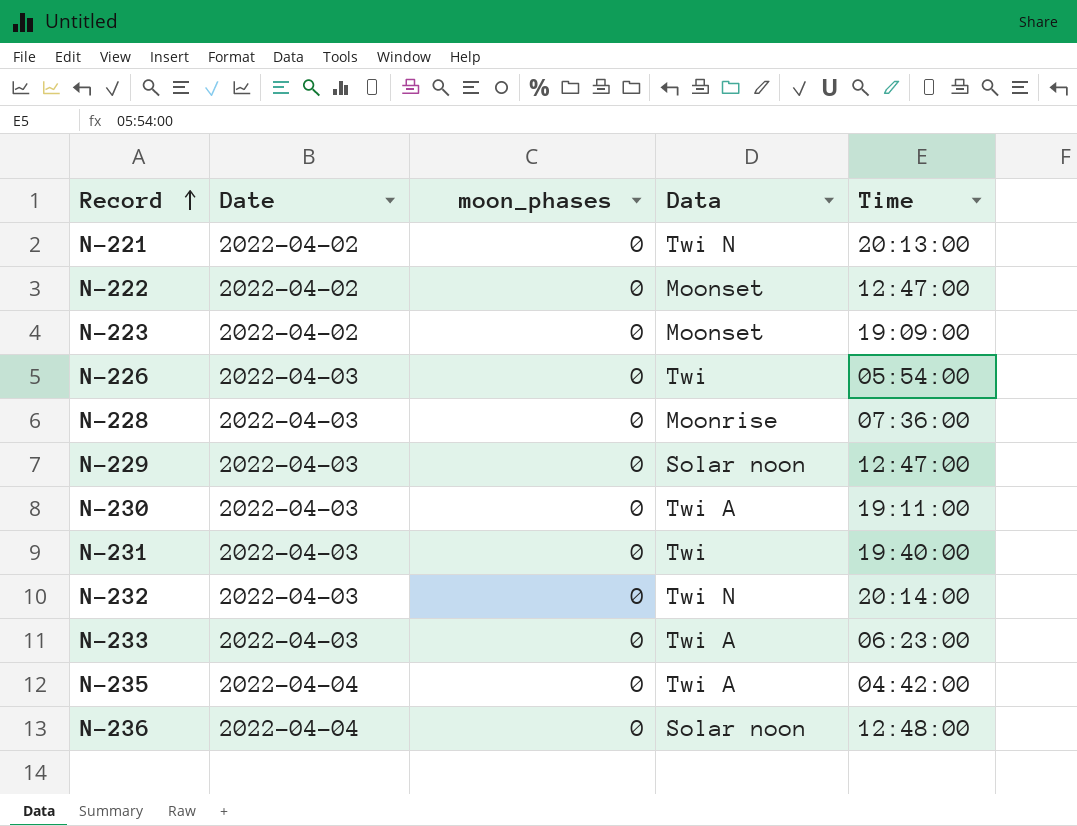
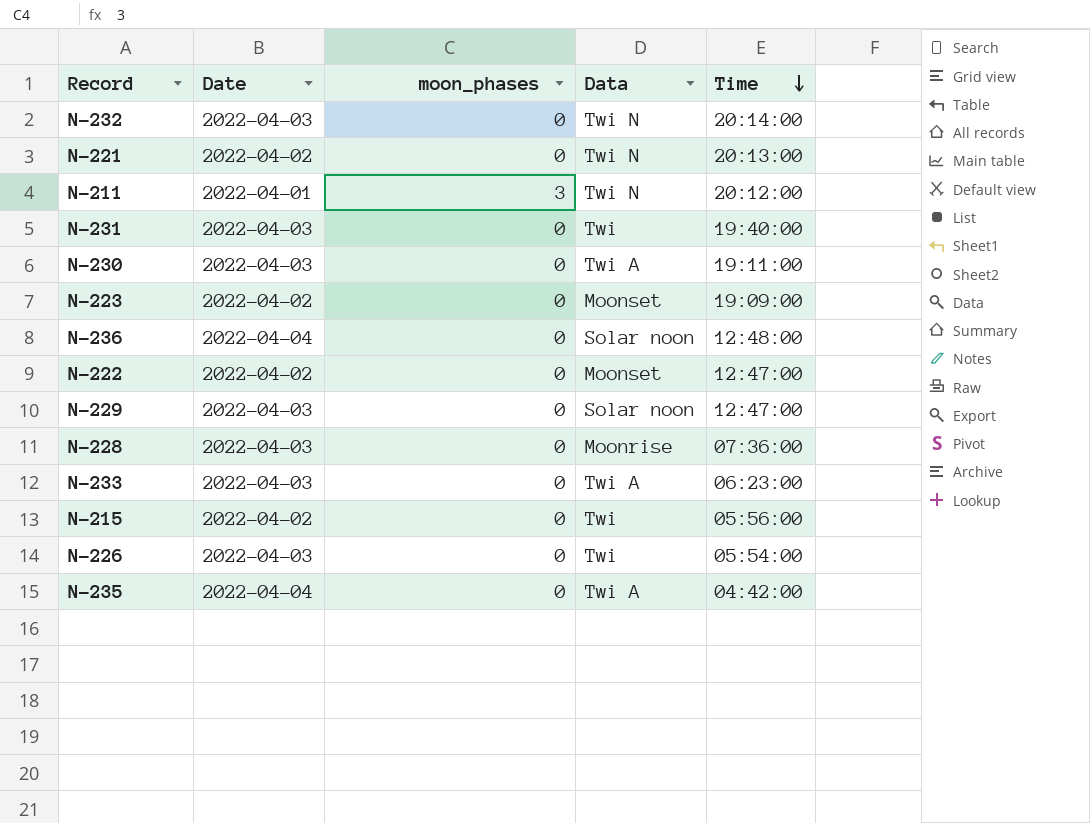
row order: Record ascending -> Time descending
row N-211: none -> 2022-04-01 | 3 | Twi N | 20:12:00
row N-215: none -> 2022-04-02 | 0 | Twi | 05:56:00

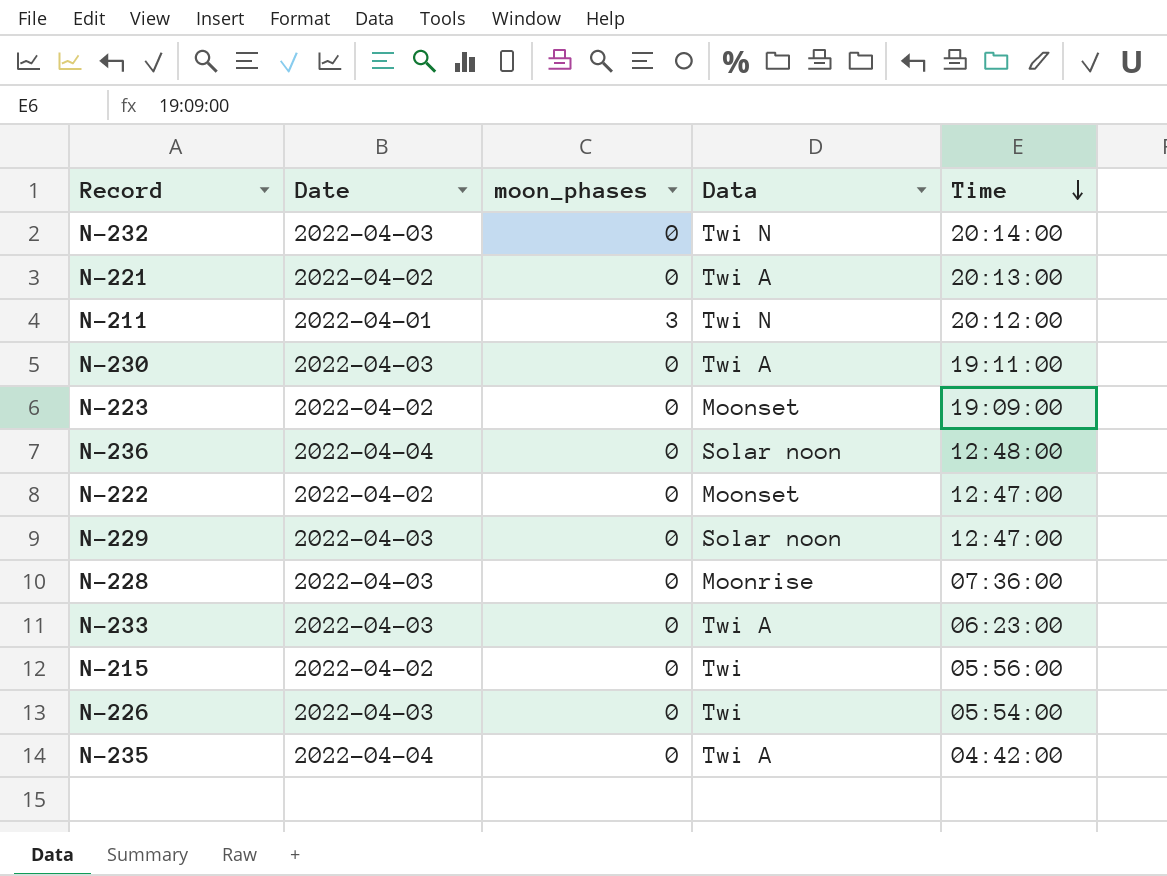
row N-231: 2022-04-03 | 0 | Twi | 19:40:00 -> none
N-221 | Data: Twi N -> Twi A

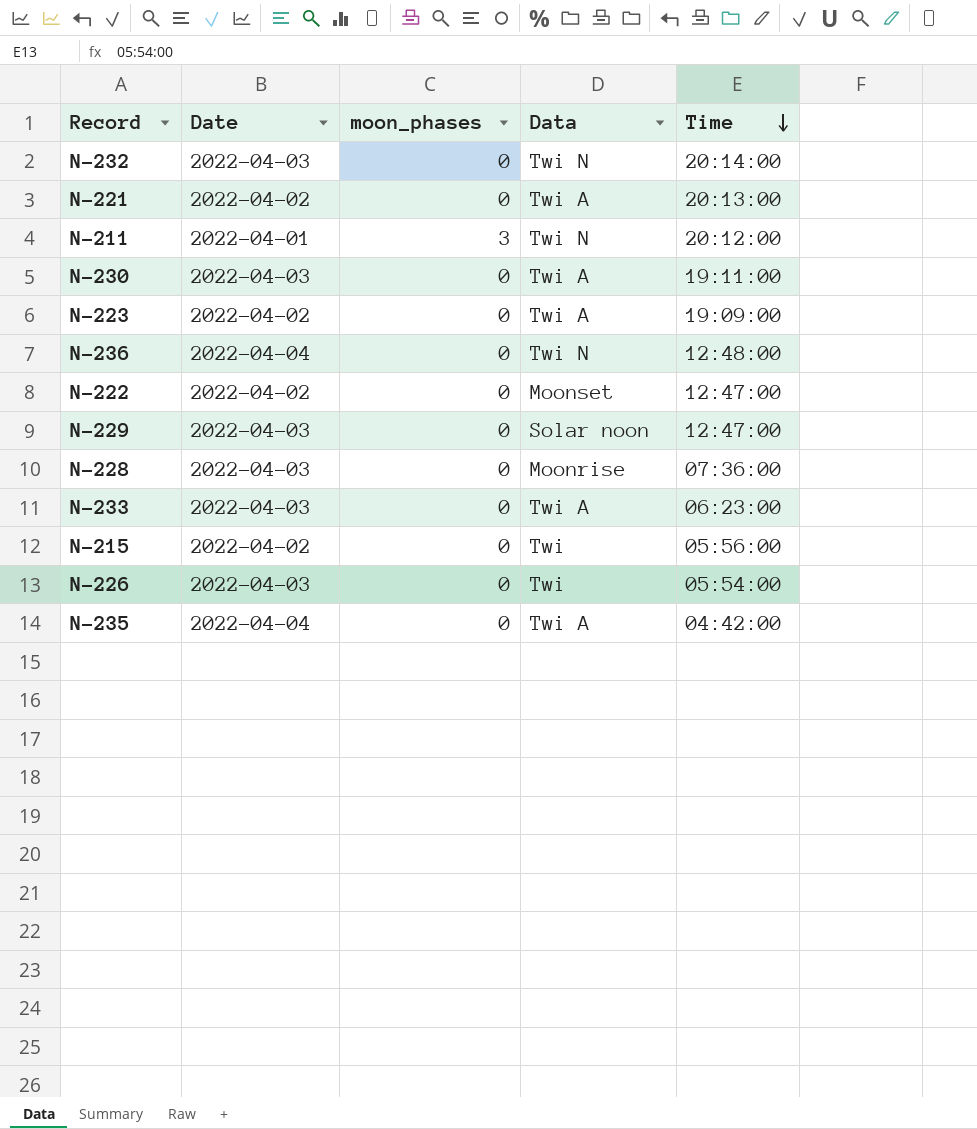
N-223 | Data: Moonset -> Twi A
N-236 | Data: Solar noon -> Twi N

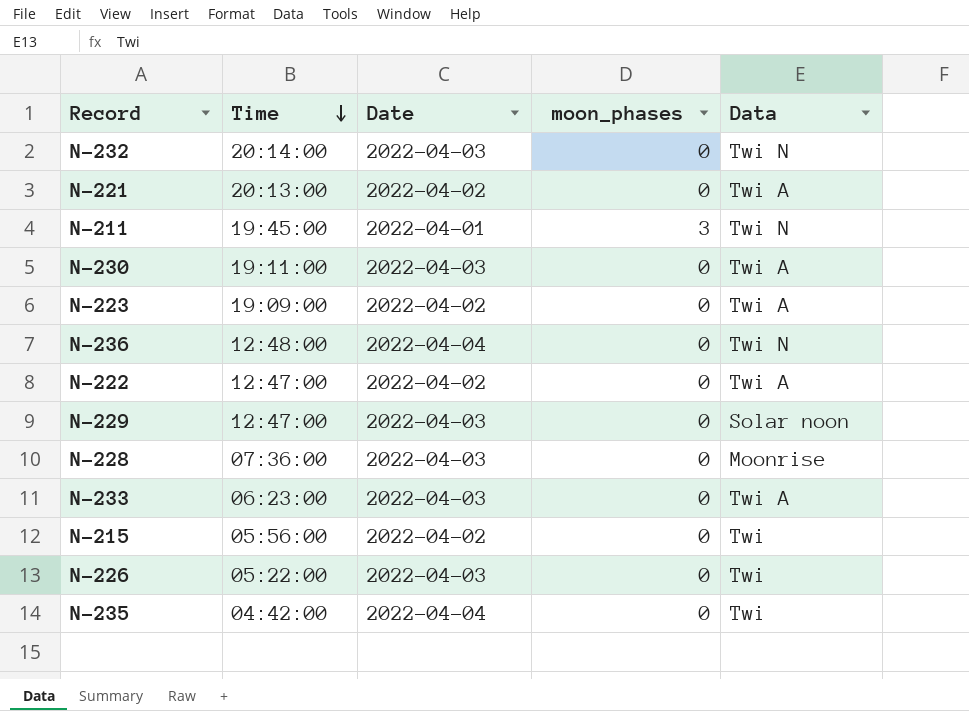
column Time | position: 5 -> 2
N-211 | Time: 20:12:00 -> 19:45:00
N-222 | Data: Moonset -> Twi A
N-226 | Time: 05:54:00 -> 05:22:00
N-235 | Data: Twi A -> Twi

